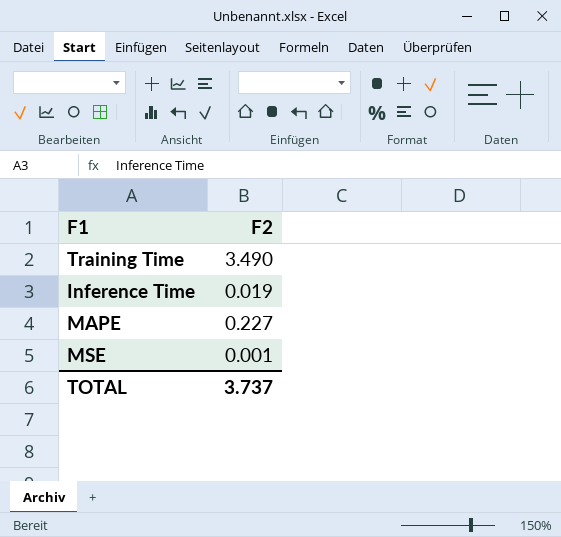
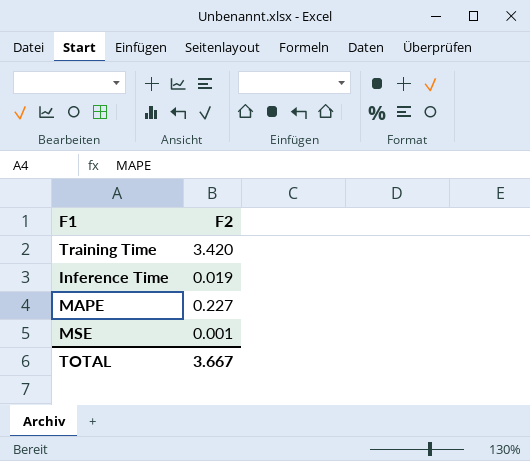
Training Time | F2: 3.490 -> 3.420
TOTAL | F2: 3.737 -> 3.667

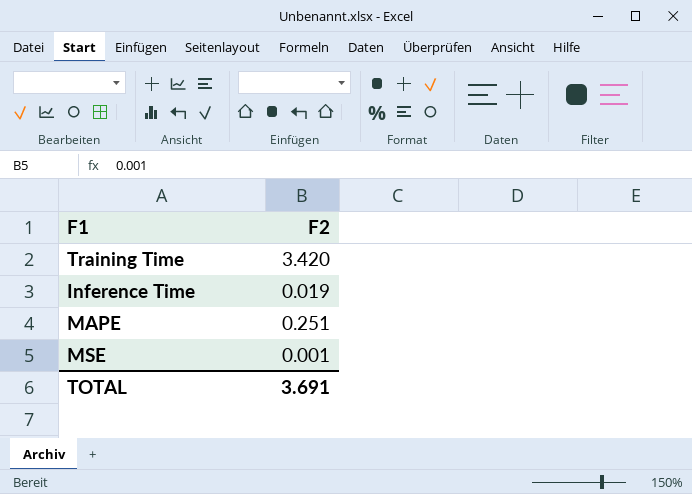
MAPE | F2: 0.227 -> 0.251
TOTAL | F2: 3.667 -> 3.691

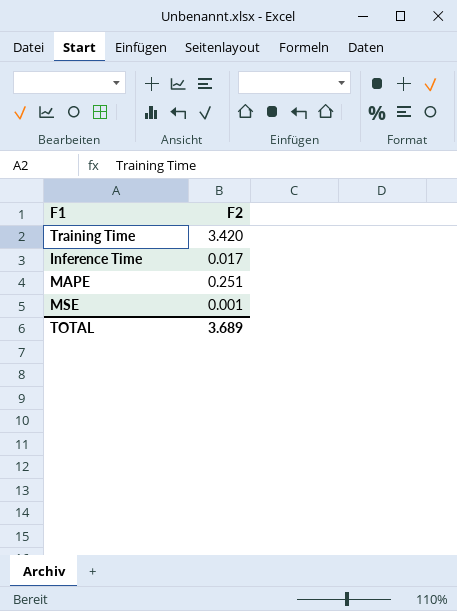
Inference Time | F2: 0.019 -> 0.017
TOTAL | F2: 3.691 -> 3.689

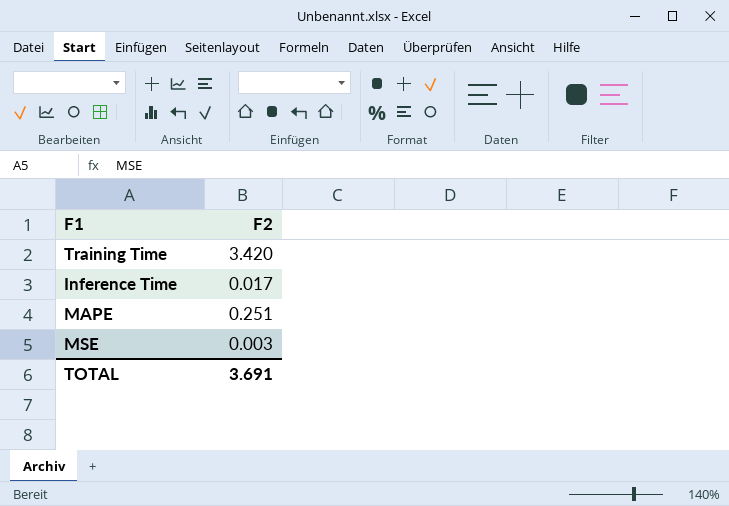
MSE | F2: 0.001 -> 0.003
TOTAL | F2: 3.689 -> 3.691

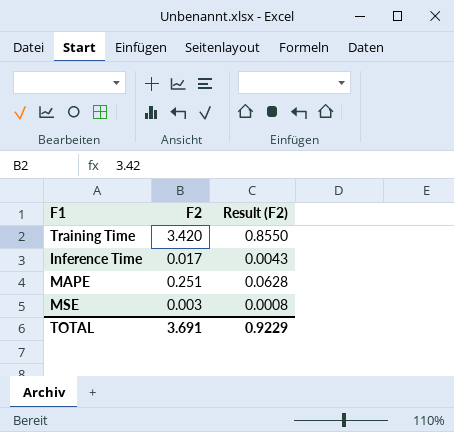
column Result (F2) | formula: none -> [F2] * 0.25

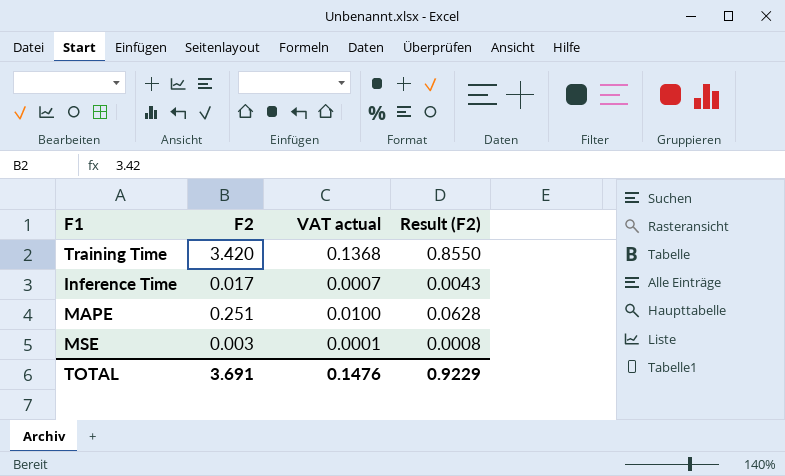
column VAT actual | formula: none -> [F2] * 0.04

